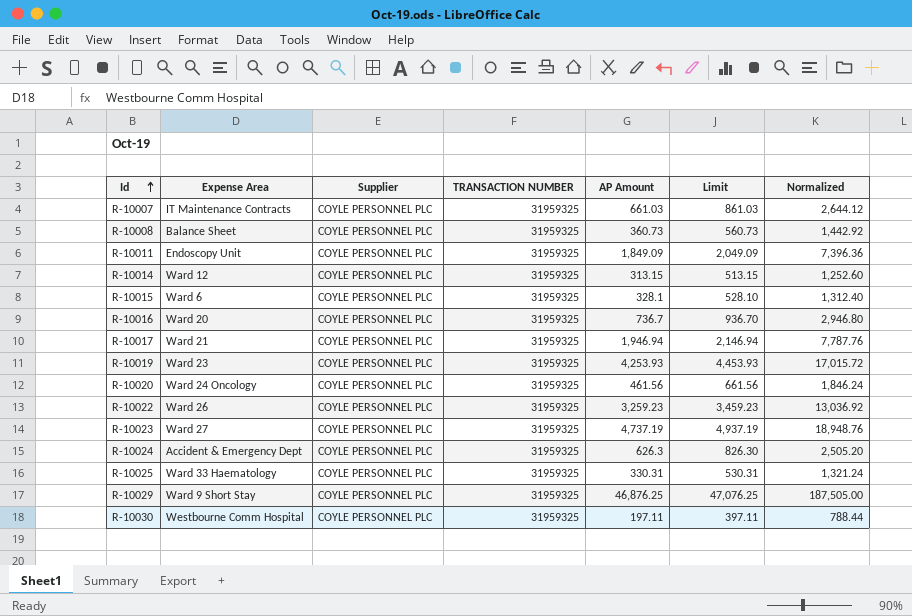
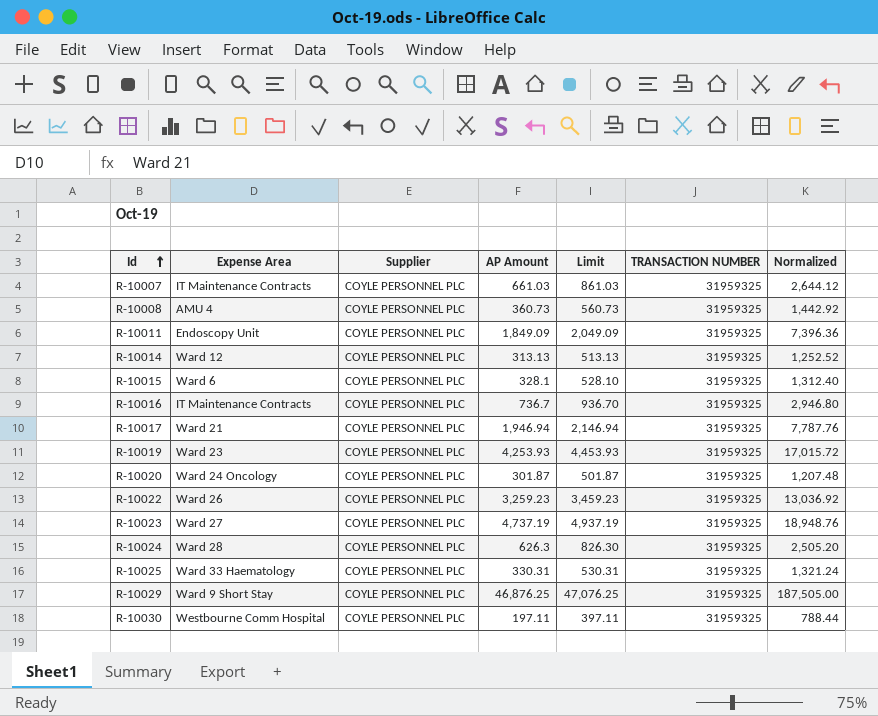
column TRANSACTION NUMBER | position: 4 -> 6
R-10008 | Expense Area: Balance Sheet -> AMU 4
R-10014 | AP Amount: 313.15 -> 313.13
R-10014 | Limit: 513.15 -> 513.13
R-10014 | Normalized: 1,252.60 -> 1,252.52
R-10016 | Expense Area: Ward 20 -> IT Maintenance Contracts
R-10020 | AP Amount: 461.56 -> 301.87
R-10020 | Limit: 661.56 -> 501.87
R-10020 | Normalized: 1,846.24 -> 1,207.48
R-10024 | Expense Area: Accident & Emergency Dept -> Ward 28

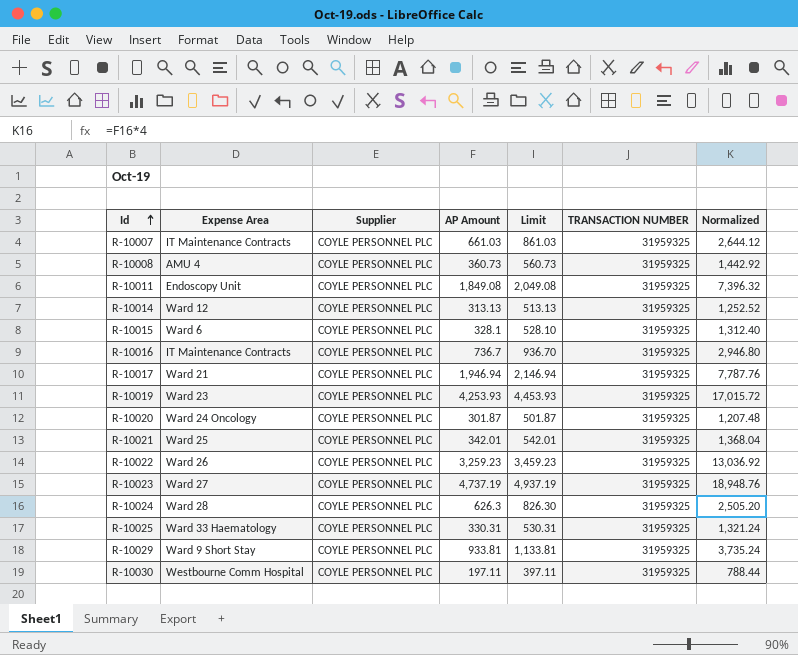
R-10011 | AP Amount: 1,849.09 -> 1,849.08
R-10011 | Limit: 2,049.09 -> 2,049.08
R-10011 | Normalized: 7,396.36 -> 7,396.32
row R-10021: none -> Ward 25 | COYLE PERSONNEL PLC | 342.01 | 542.01 | 31959325 | 1,368.04
R-10029 | AP Amount: 46,876.25 -> 933.81
R-10029 | Limit: 47,076.25 -> 1,133.81
R-10029 | Normalized: 187,505.00 -> 3,735.24

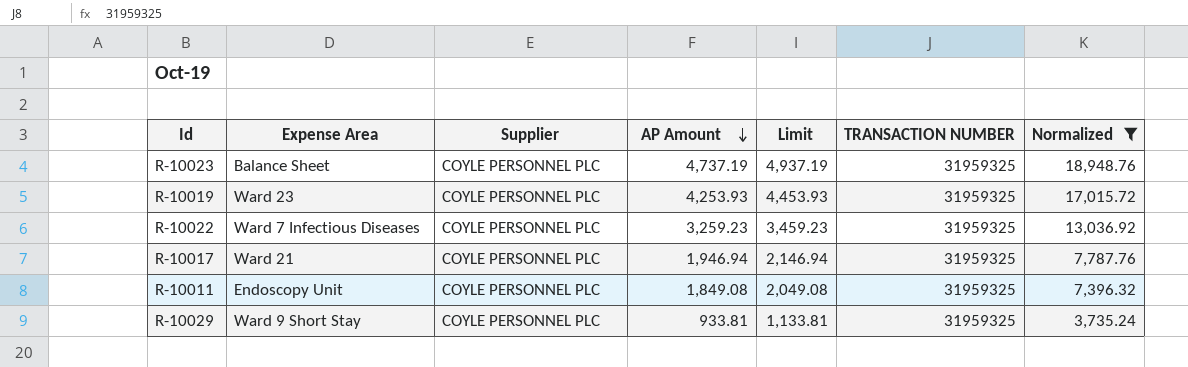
filter: none -> Normalized >= 3,735.24
row order: Id ascending -> AP Amount descending
R-10023 | Expense Area: Ward 27 -> Balance Sheet
R-10022 | Expense Area: Ward 26 -> Ward 7 Infectious Diseases

